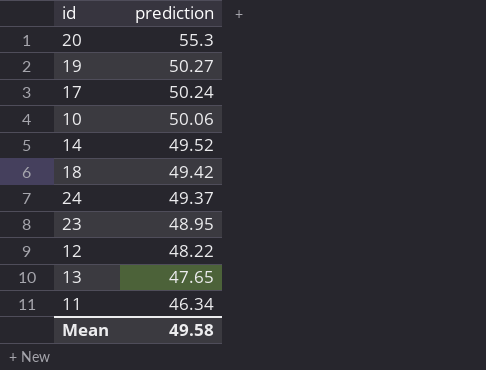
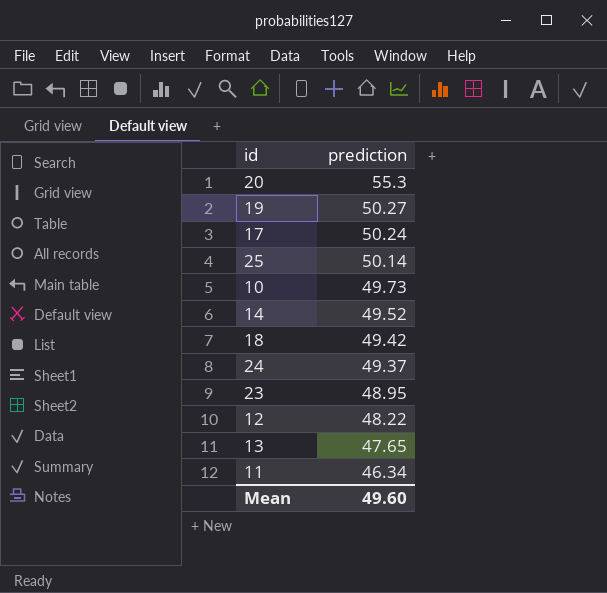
row 25: none -> 50.14
10 | prediction: 50.06 -> 49.73
Mean | prediction: 49.58 -> 49.60

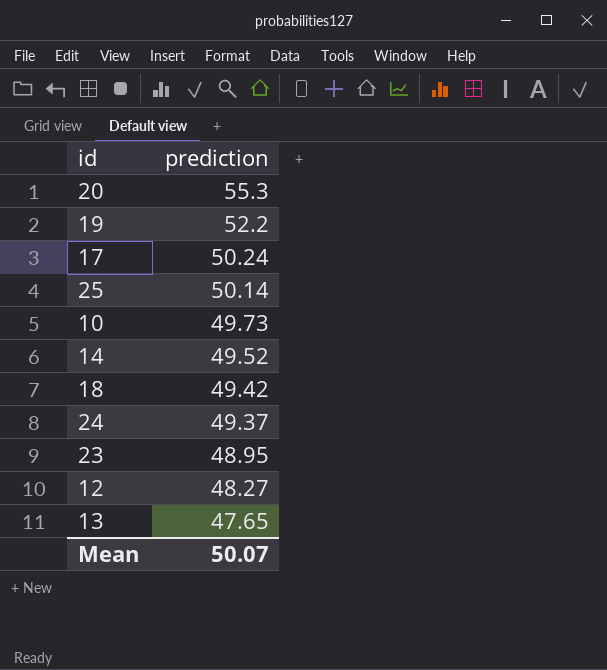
row 11: 46.34 -> none
19 | prediction: 50.27 -> 52.2
12 | prediction: 48.22 -> 48.27
Mean | prediction: 49.60 -> 50.07

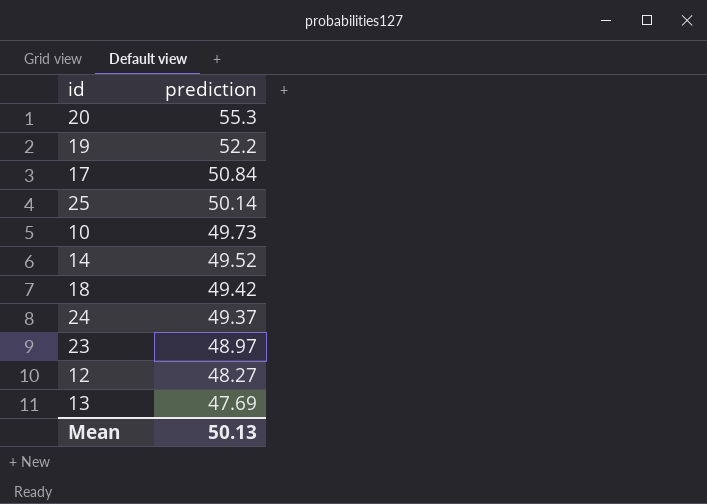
17 | prediction: 50.24 -> 50.84
23 | prediction: 48.95 -> 48.97
13 | prediction: 47.65 -> 47.69
Mean | prediction: 50.07 -> 50.13

